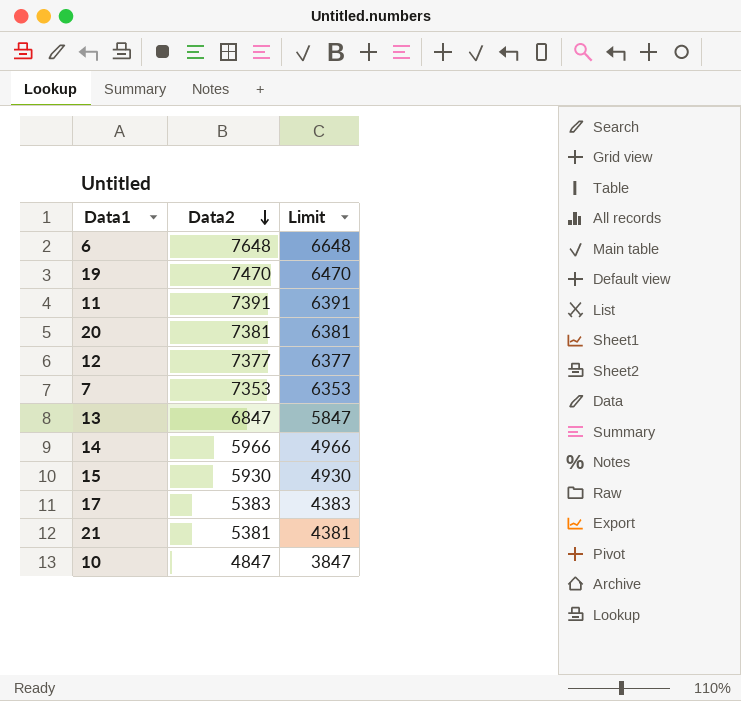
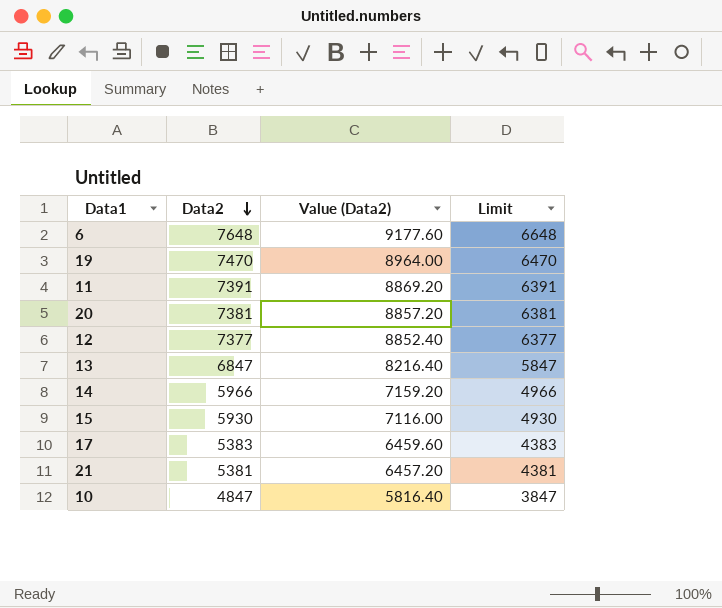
column Value (Data2) | formula: none -> [Data2] * 1.2
row 7: 7353 | 6353 -> none

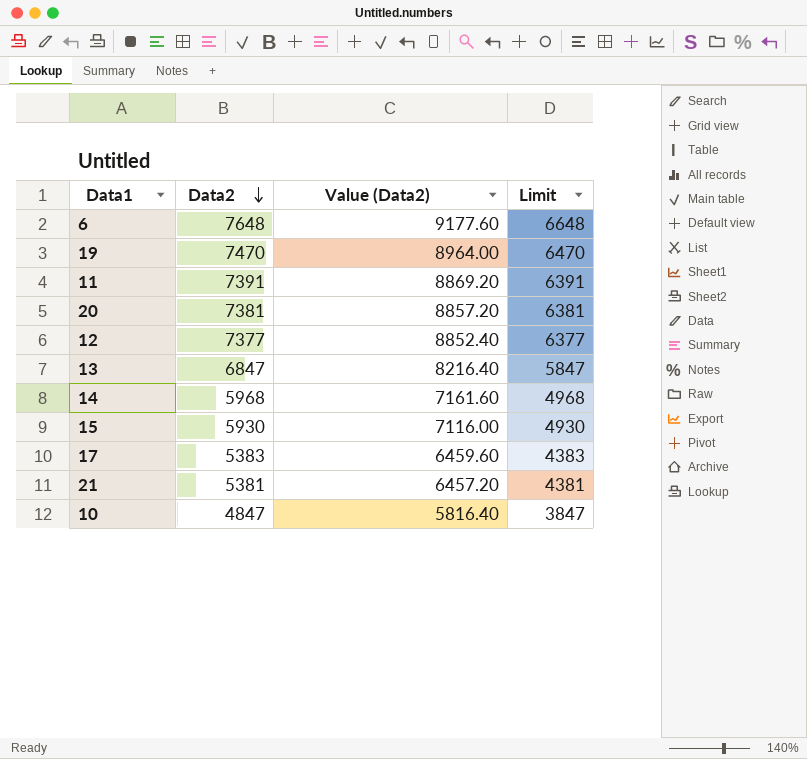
14 | Data2: 5966 -> 5968
14 | Value (Data2): 7159.20 -> 7161.60
14 | Limit: 4966 -> 4968

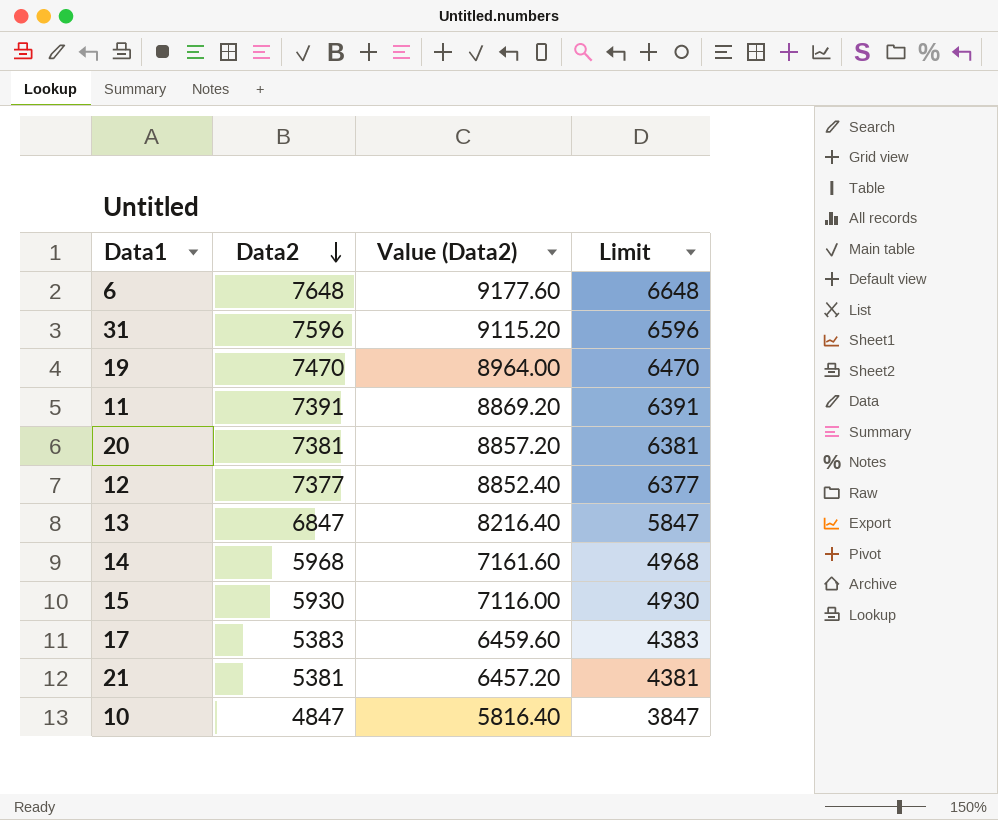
row 31: none -> 7596 | 9115.20 | 6596

